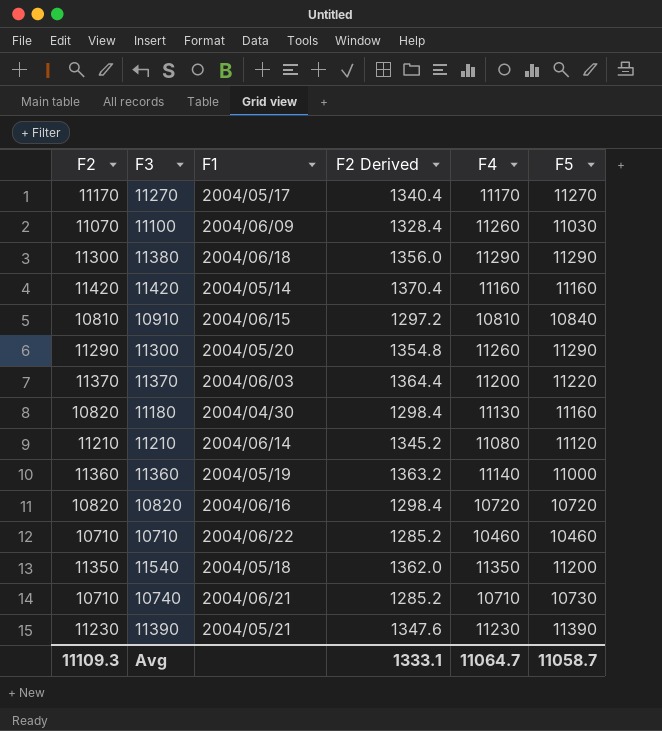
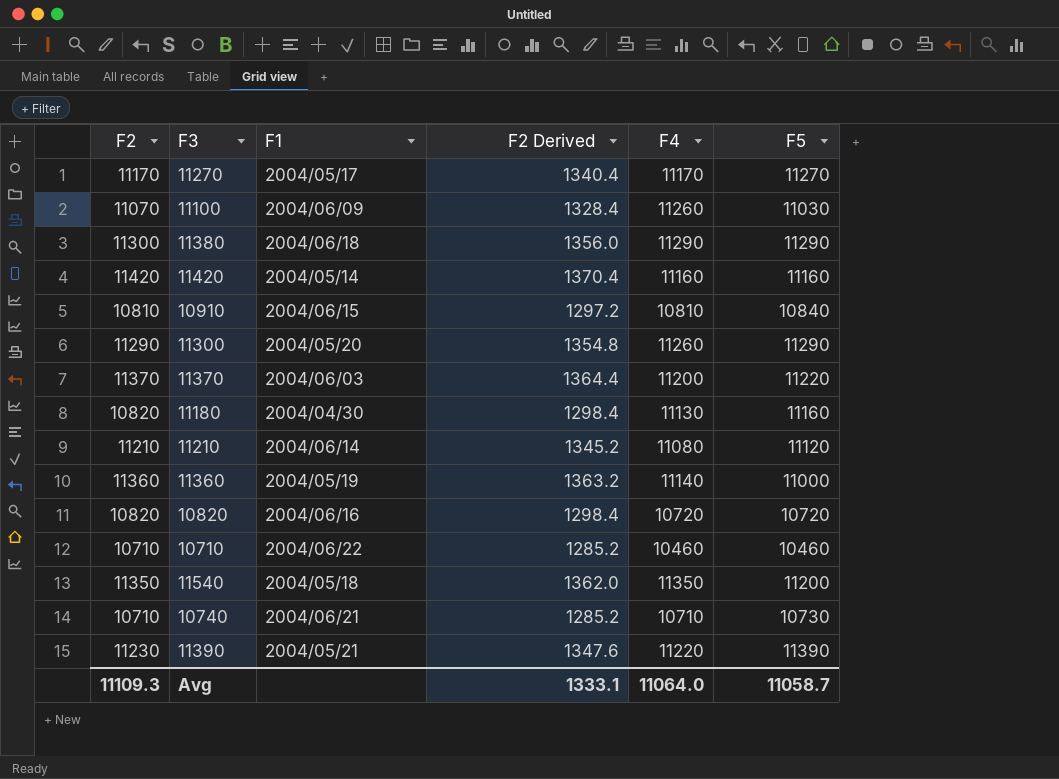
11390 | F4: 11230 -> 11220
Avg | F4: 11064.7 -> 11064.0

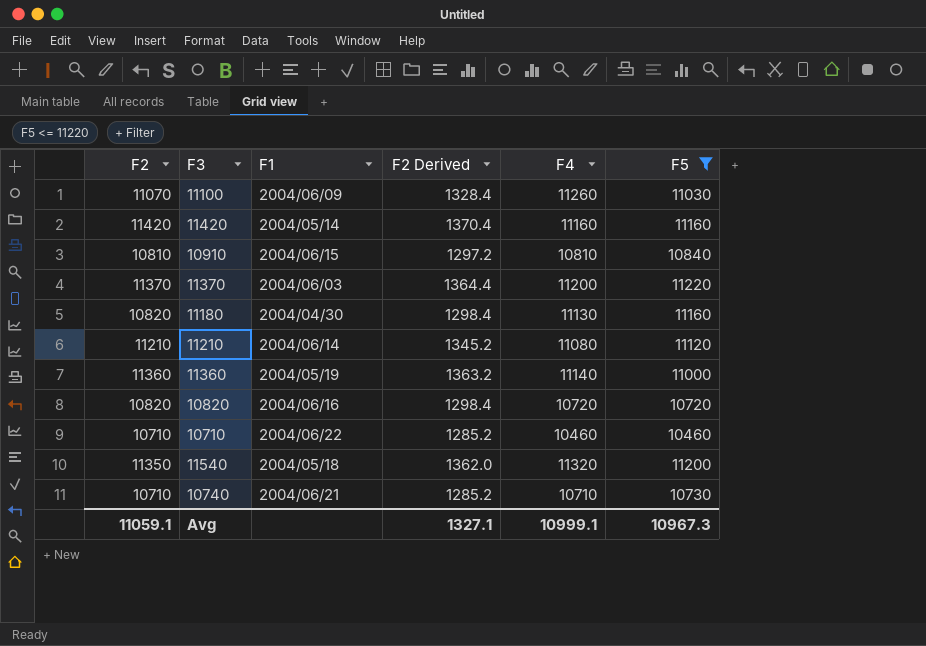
filter: none -> F5 <= 11220
11540 | F4: 11350 -> 11320
Avg | F2: 11109.3 -> 11059.1
Avg | F2 Derived: 1333.1 -> 1327.1
Avg | F4: 11064.0 -> 10999.1
Avg | F5: 11058.7 -> 10967.3

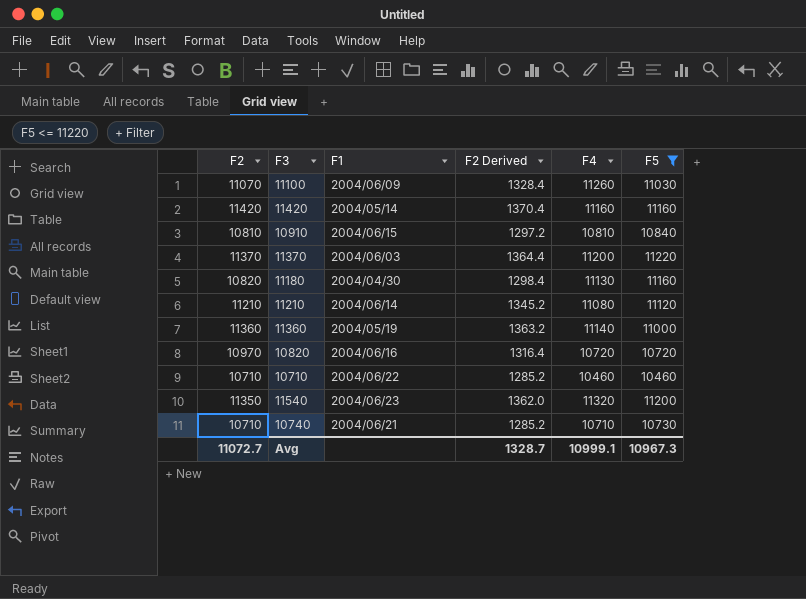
10820 | F2: 10820 -> 10970
10820 | F2 Derived: 1298.4 -> 1316.4
11540 | F1: 2004/05/18 -> 2004/06/23
Avg | F2: 11059.1 -> 11072.7
Avg | F2 Derived: 1327.1 -> 1328.7

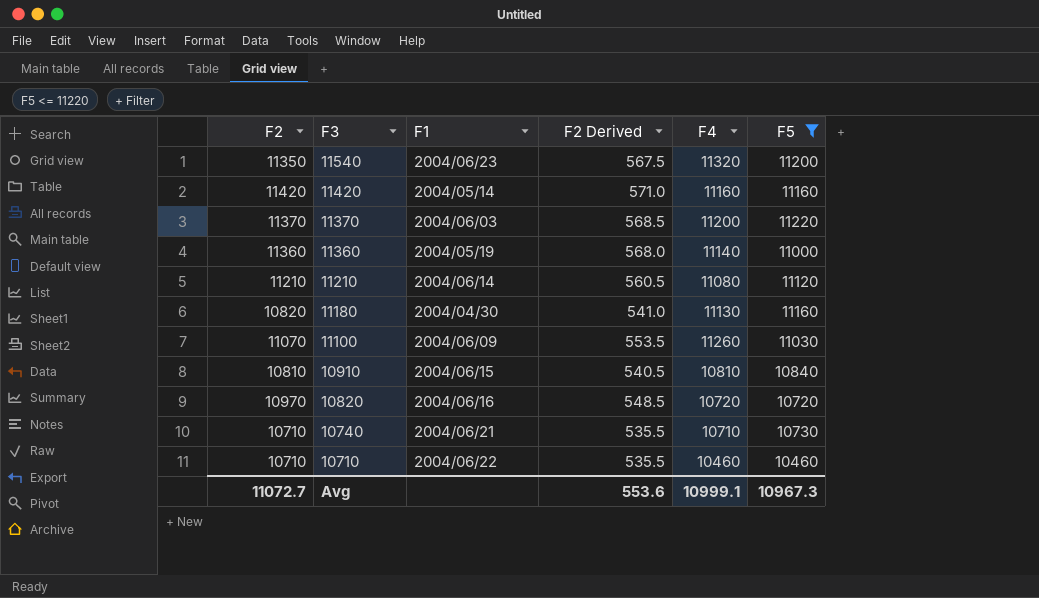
row order: none -> F3 descending
column F2 Derived | formula: [F2] * 0.12 -> [F2] * 0.05
Avg | F2 Derived: 1328.7 -> 553.6

